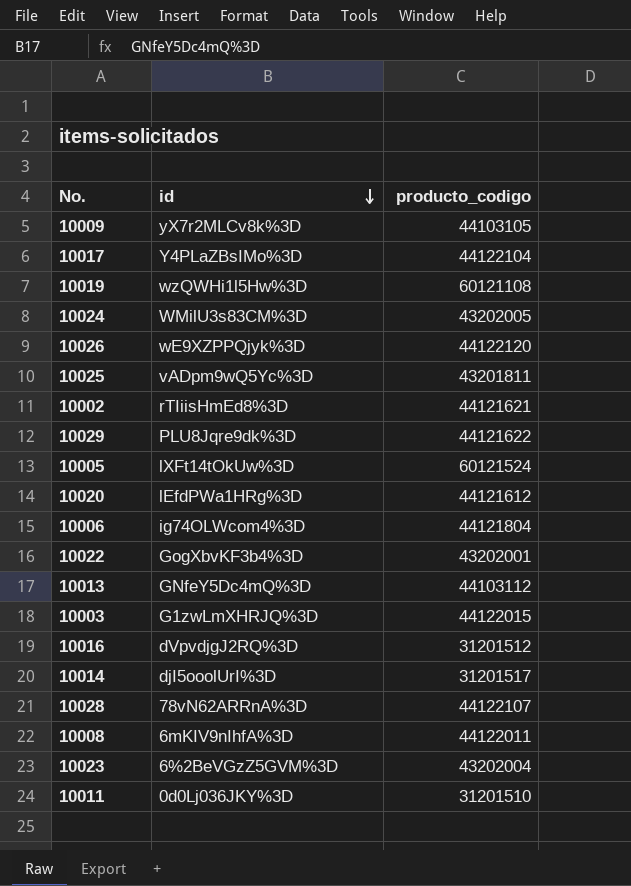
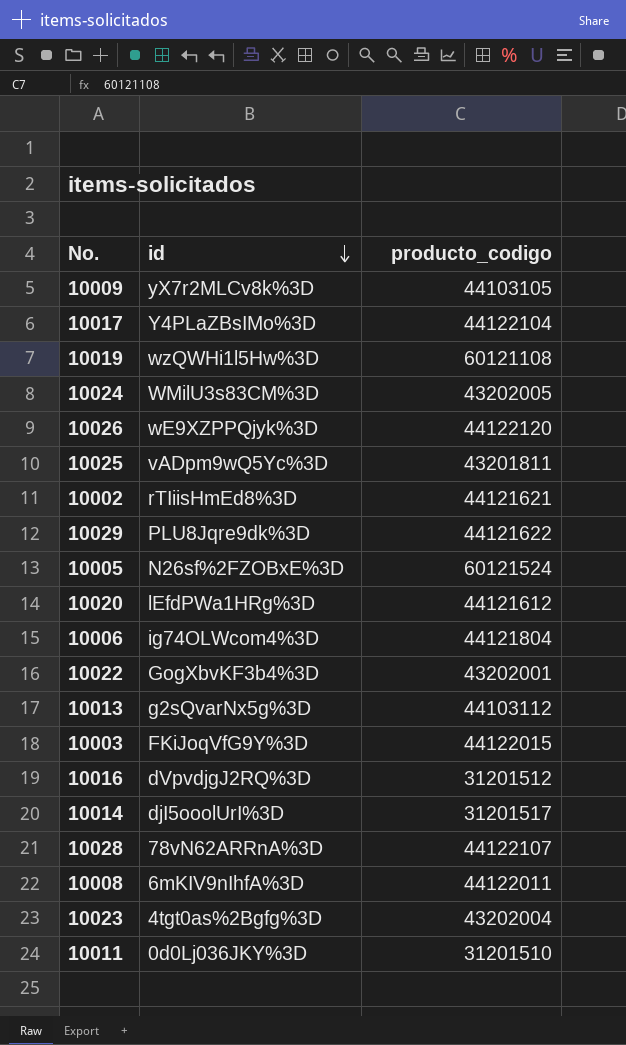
10005 | id: lXFt14tOkUw%3D -> N26sf%2FZOBxE%3D
10013 | id: GNfeY5Dc4mQ%3D -> g2sQvarNx5g%3D
10003 | id: G1zwLmXHRJQ%3D -> FKiJoqVfG9Y%3D
10023 | id: 6%2BeVGzZ5GVM%3D -> 4tgt0as%2Bgfg%3D

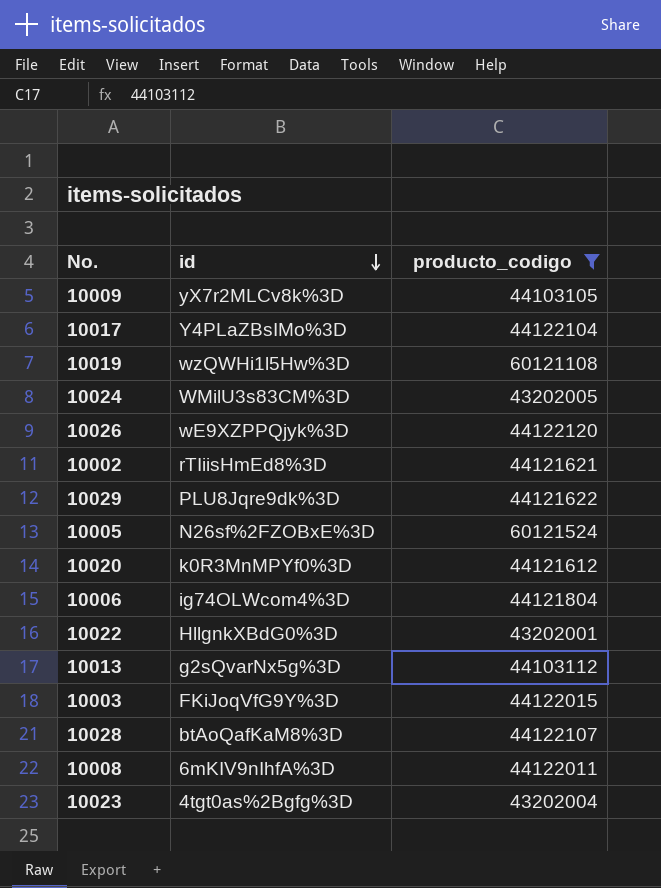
filter: none -> producto_codigo >= 43202001
10020 | id: lEfdPWa1HRg%3D -> k0R3MnMPYf0%3D
10022 | id: GogXbvKF3b4%3D -> HllgnkXBdG0%3D
10028 | id: 78vN62ARRnA%3D -> btAoQafKaM8%3D

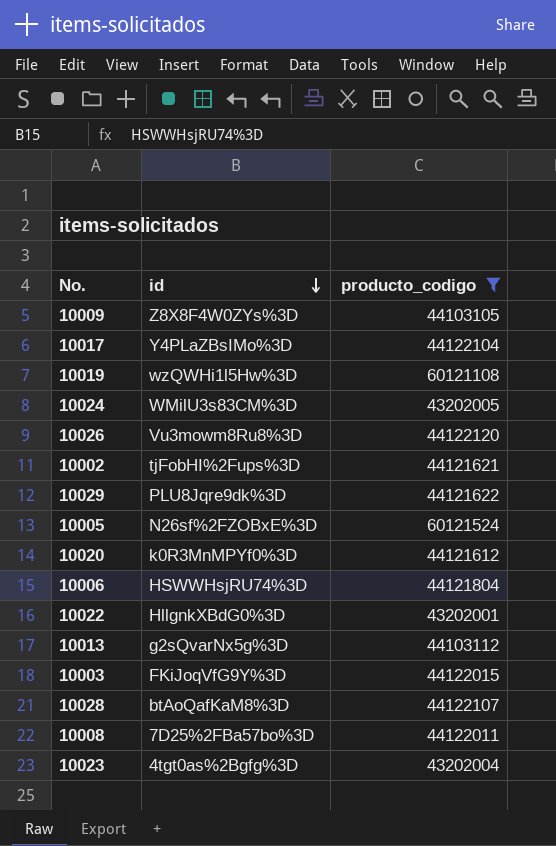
10009 | id: yX7r2MLCv8k%3D -> Z8X8F4W0ZYs%3D
10026 | id: wE9XZPPQjyk%3D -> Vu3mowm8Ru8%3D
10002 | id: rTIiisHmEd8%3D -> tjFobHI%2Fups%3D
10006 | id: ig74OLWcom4%3D -> HSWWHsjRU74%3D
10008 | id: 6mKIV9nIhfA%3D -> 7D25%2FBa57bo%3D

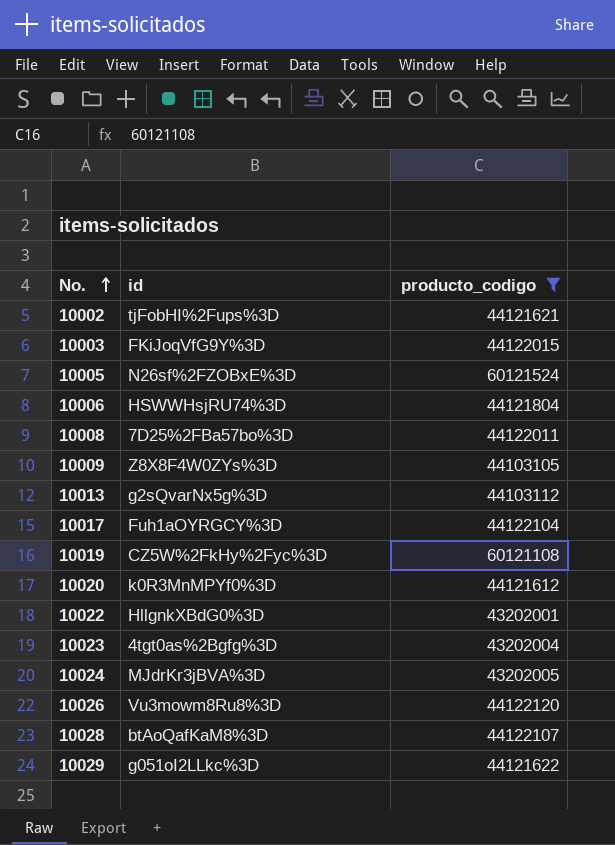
row order: id descending -> No. ascending
10017 | id: Y4PLaZBsIMo%3D -> Fuh1aOYRGCY%3D
10019 | id: wzQWHi1l5Hw%3D -> CZ5W%2FkHy%2Fyc%3D
10024 | id: WMilU3s83CM%3D -> MJdrKr3jBVA%3D
10029 | id: PLU8Jqre9dk%3D -> g051oI2LLkc%3D

